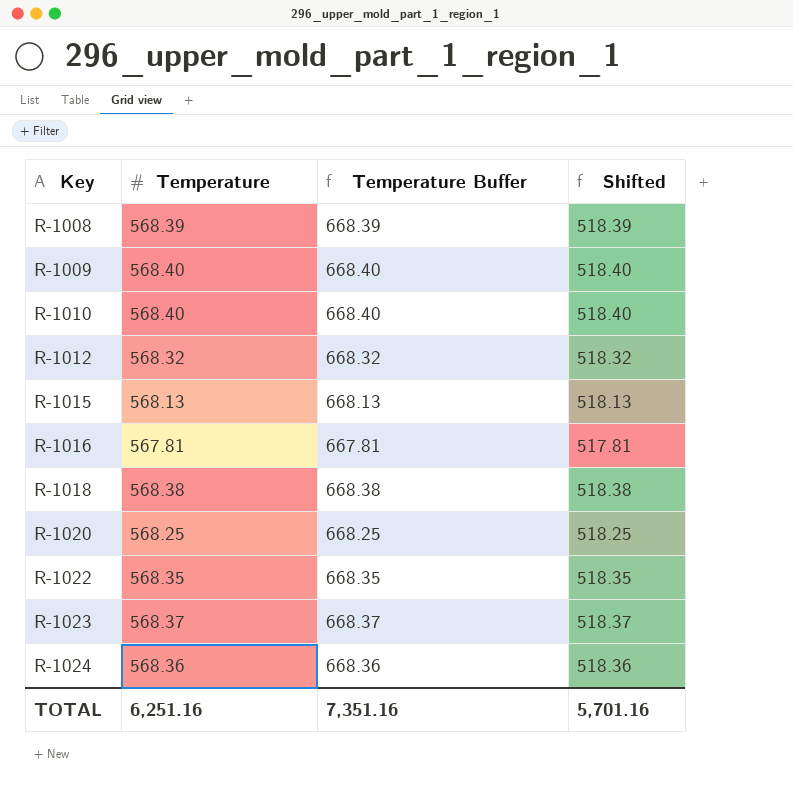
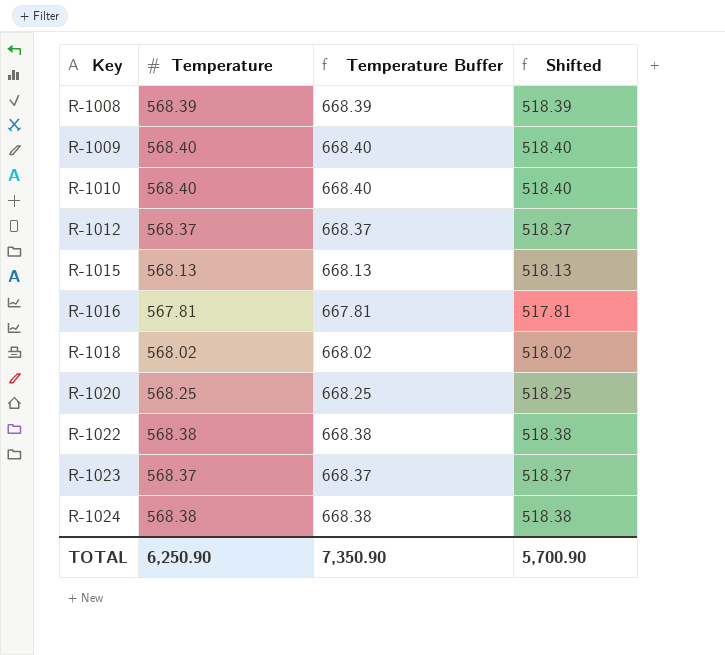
R-1012 | Temperature: 568.32 -> 568.37
R-1012 | Temperature Buffer: 668.32 -> 668.37
R-1012 | Shifted: 518.32 -> 518.37
R-1018 | Temperature: 568.38 -> 568.02
R-1018 | Temperature Buffer: 668.38 -> 668.02
R-1018 | Shifted: 518.38 -> 518.02
R-1022 | Temperature: 568.35 -> 568.38
R-1022 | Temperature Buffer: 668.35 -> 668.38
R-1022 | Shifted: 518.35 -> 518.38
R-1024 | Temperature: 568.36 -> 568.38
R-1024 | Temperature Buffer: 668.36 -> 668.38
R-1024 | Shifted: 518.36 -> 518.38
TOTAL | Temperature: 6,251.16 -> 6,250.90
TOTAL | Temperature Buffer: 7,351.16 -> 7,350.90
TOTAL | Shifted: 5,701.16 -> 5,700.90

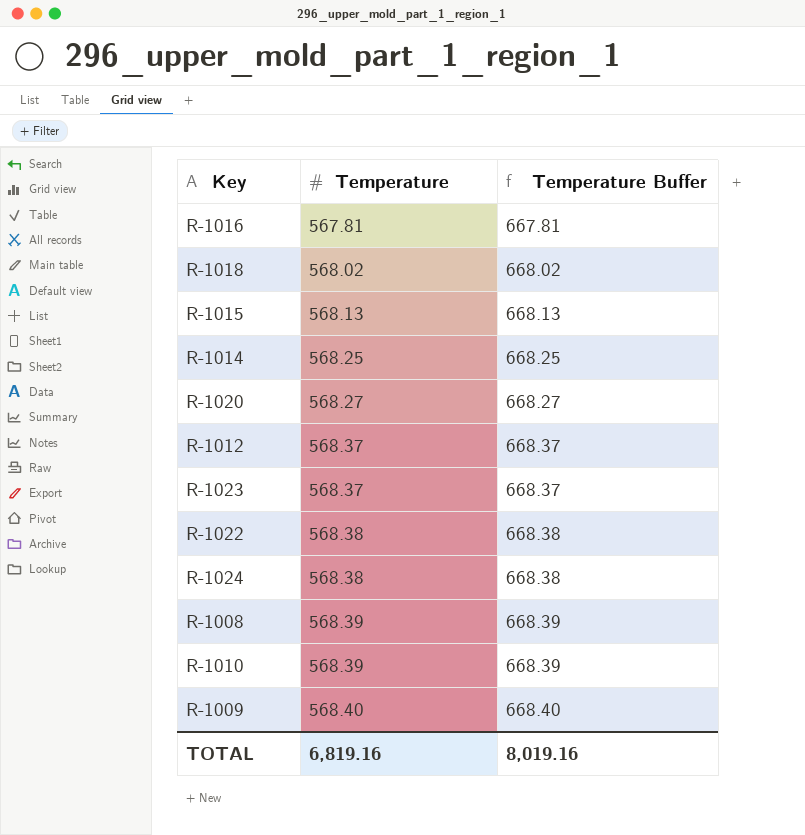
row order: Key ascending -> Temperature ascending
column Shifted | formula: [Temperature] - 50 -> none
row R-1014: none -> 568.25 | 668.25
R-1020 | Temperature: 568.25 -> 568.27
R-1020 | Temperature Buffer: 668.25 -> 668.27
R-1010 | Temperature: 568.40 -> 568.39
R-1010 | Temperature Buffer: 668.40 -> 668.39
TOTAL | Temperature: 6,250.90 -> 6,819.16
TOTAL | Temperature Buffer: 7,350.90 -> 8,019.16

